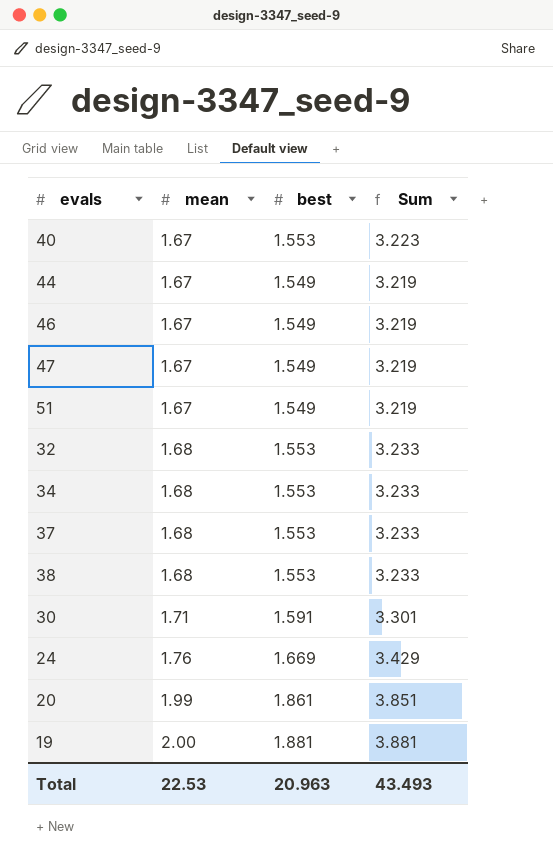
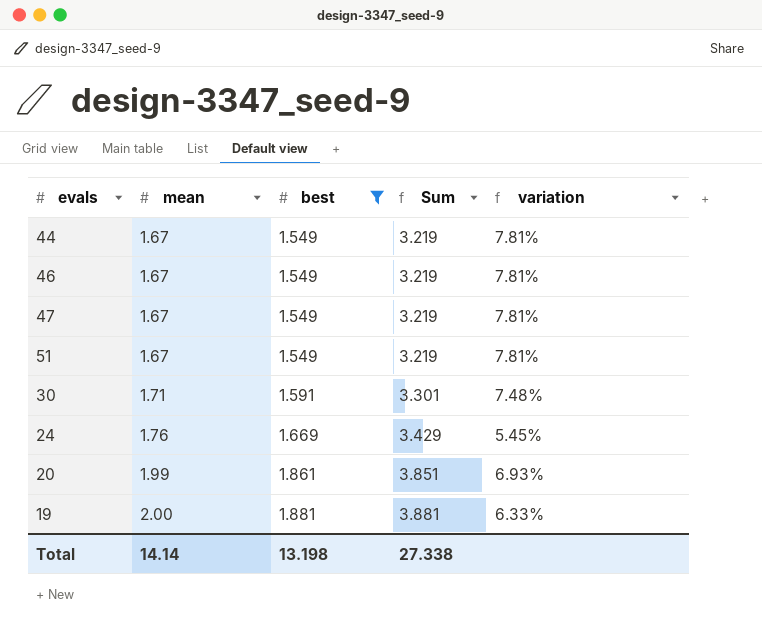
filter: none -> best != 1.553
column variation | formula: none -> ([mean] - [best]) / [best]
Total | mean: 22.53 -> 14.14
Total | best: 20.963 -> 13.198
Total | Sum: 43.493 -> 27.338

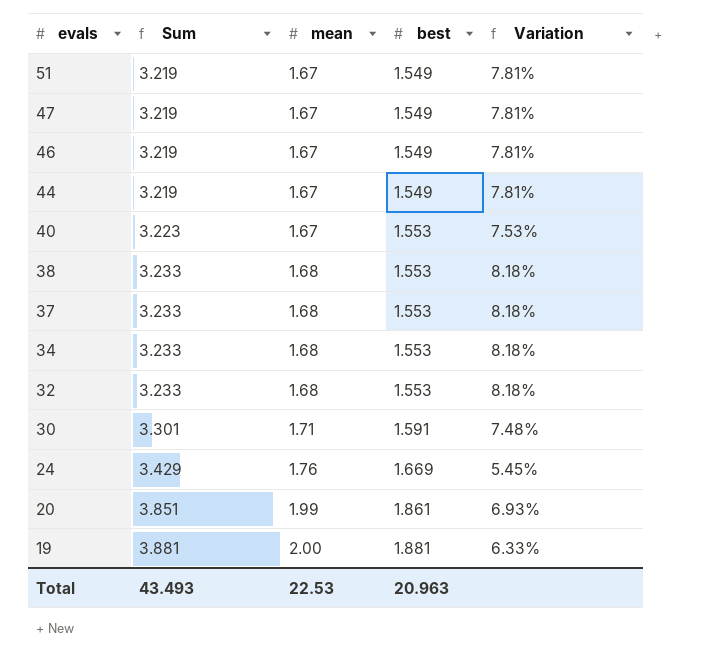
filter: best != 1.553 -> none
row order: mean ascending -> evals descending
column Sum | position: 4 -> 2
column name: variation -> Variation
Total | Sum: 27.338 -> 43.493
Total | mean: 14.14 -> 22.53
Total | best: 13.198 -> 20.963

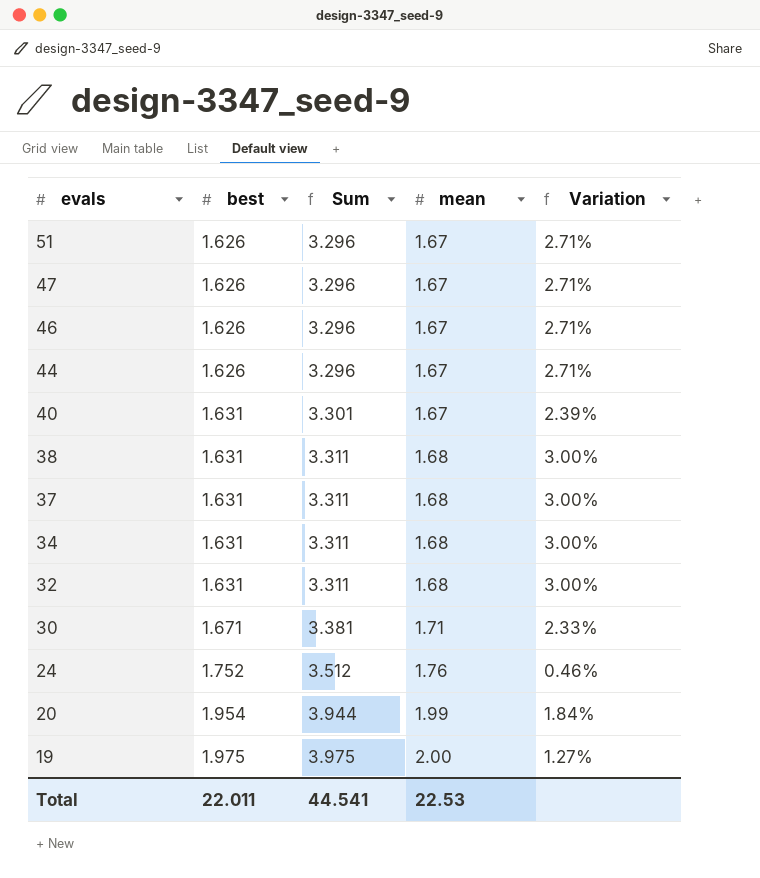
column best | position: 4 -> 2
51 | best: 1.549 -> 1.626
51 | Sum: 3.219 -> 3.296
51 | Variation: 7.81% -> 2.71%
47 | best: 1.549 -> 1.626
47 | Sum: 3.219 -> 3.296
47 | Variation: 7.81% -> 2.71%
46 | best: 1.549 -> 1.626
46 | Sum: 3.219 -> 3.296
46 | Variation: 7.81% -> 2.71%
44 | best: 1.549 -> 1.626
44 | Sum: 3.219 -> 3.296
44 | Variation: 7.81% -> 2.71%
40 | best: 1.553 -> 1.631
40 | Sum: 3.223 -> 3.301
40 | Variation: 7.53% -> 2.39%
38 | best: 1.553 -> 1.631
38 | Sum: 3.233 -> 3.311
38 | Variation: 8.18% -> 3.00%
37 | best: 1.553 -> 1.631
37 | Sum: 3.233 -> 3.311
37 | Variation: 8.18% -> 3.00%
34 | best: 1.553 -> 1.631
34 | Sum: 3.233 -> 3.311
34 | Variation: 8.18% -> 3.00%
32 | best: 1.553 -> 1.631
32 | Sum: 3.233 -> 3.311
32 | Variation: 8.18% -> 3.00%
30 | best: 1.591 -> 1.671
30 | Sum: 3.301 -> 3.381
30 | Variation: 7.48% -> 2.33%
24 | best: 1.669 -> 1.752
24 | Sum: 3.429 -> 3.512
24 | Variation: 5.45% -> 0.46%
20 | best: 1.861 -> 1.954
20 | Sum: 3.851 -> 3.944
20 | Variation: 6.93% -> 1.84%
19 | best: 1.881 -> 1.975
19 | Sum: 3.881 -> 3.975
19 | Variation: 6.33% -> 1.27%
Total | best: 20.963 -> 22.011
Total | Sum: 43.493 -> 44.541

